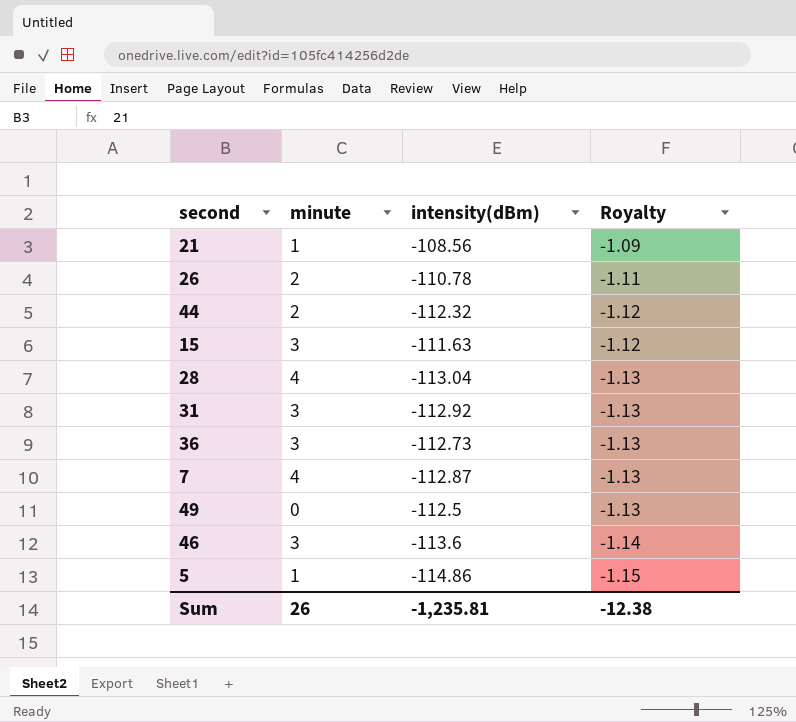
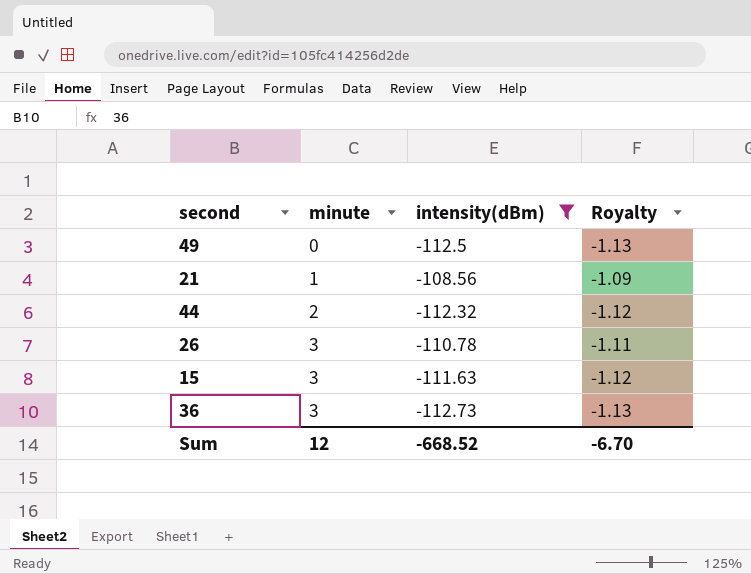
filter: none -> intensity(dBm) >= -112.73
row order: Royalty descending -> minute ascending
26 | minute: 2 -> 3
Sum | minute: 26 -> 12
Sum | intensity(dBm): -1,235.81 -> -668.52
Sum | Royalty: -12.38 -> -6.70

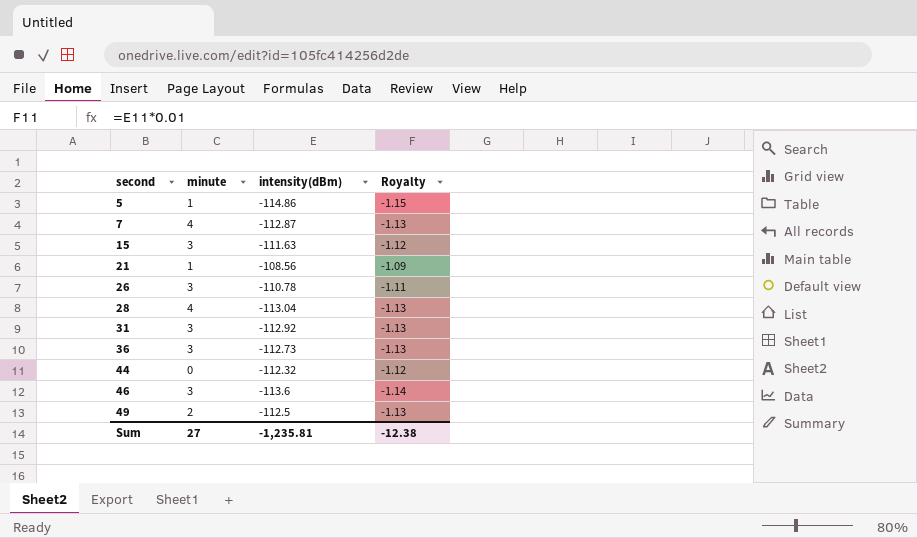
filter: intensity(dBm) >= -112.73 -> none
row order: minute ascending -> second ascending
44 | minute: 2 -> 0
49 | minute: 0 -> 2
Sum | minute: 12 -> 27
Sum | intensity(dBm): -668.52 -> -1,235.81
Sum | Royalty: -6.70 -> -12.38

